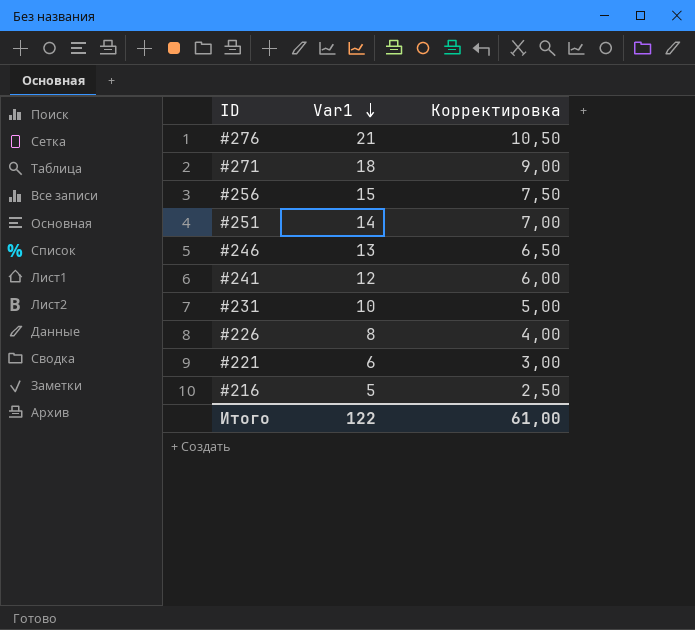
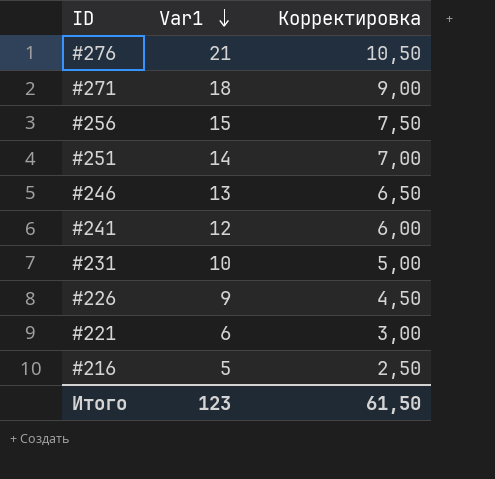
#226 | Var1: 8 -> 9
#226 | Корректировка: 4,00 -> 4,50
Итого | Var1: 122 -> 123
Итого | Корректировка: 61,00 -> 61,50

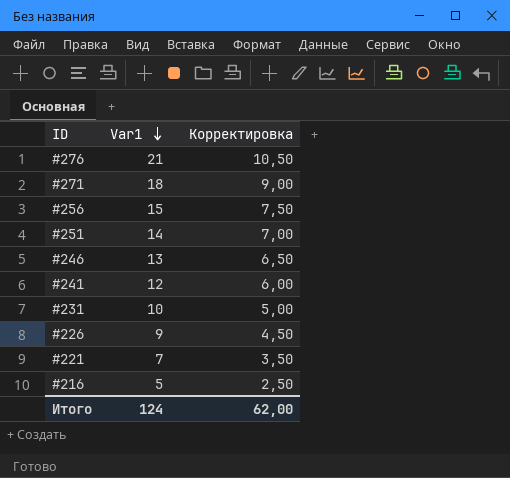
#221 | Var1: 6 -> 7
#221 | Корректировка: 3,00 -> 3,50
Итого | Var1: 123 -> 124
Итого | Корректировка: 61,50 -> 62,00

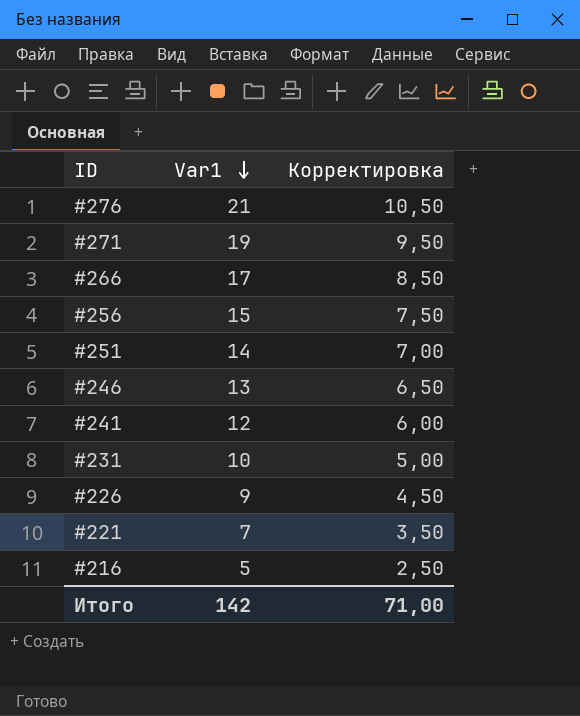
#271 | Var1: 18 -> 19
#271 | Корректировка: 9,00 -> 9,50
row #266: none -> 17 | 8,50
Итого | Var1: 124 -> 142
Итого | Корректировка: 62,00 -> 71,00

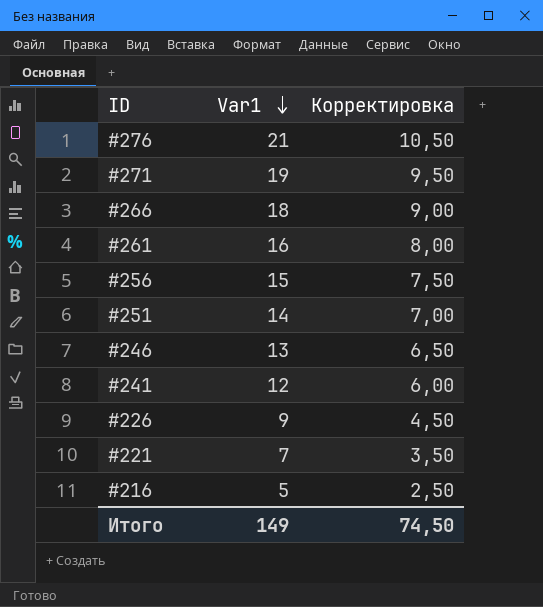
row #231: 10 | 5,00 -> none
#266 | Var1: 17 -> 18
#266 | Корректировка: 8,50 -> 9,00
row #261: none -> 16 | 8,00
Итого | Var1: 142 -> 149
Итого | Корректировка: 71,00 -> 74,50

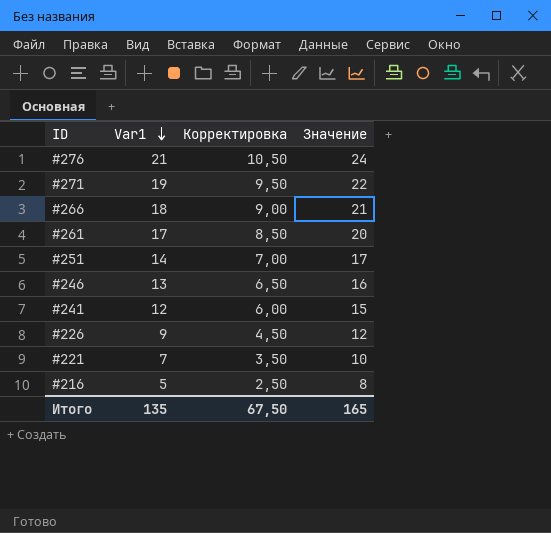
column Значение | formula: none -> [Var1] + 3
row #256: 15 | 7,50 -> none
#261 | Var1: 16 -> 17
#261 | Корректировка: 8,00 -> 8,50
Итого | Var1: 149 -> 135
Итого | Корректировка: 74,50 -> 67,50

